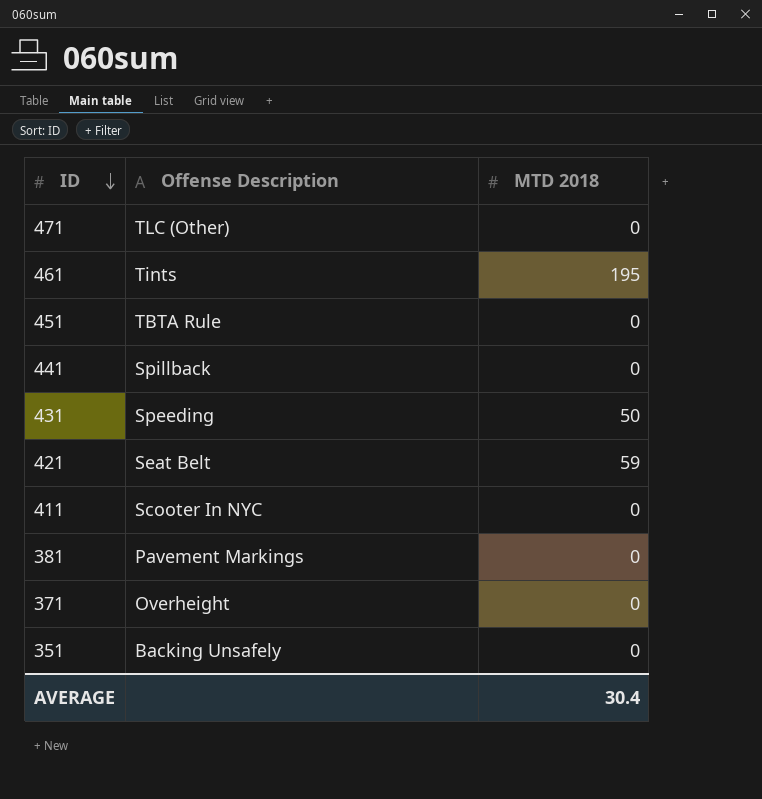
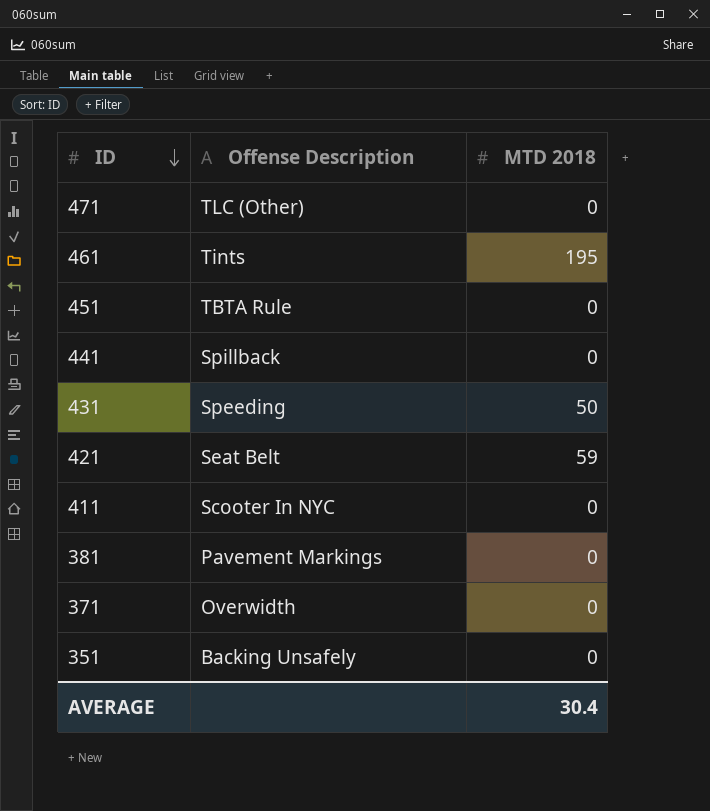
371 | Offense Description: Overheight -> Overwidth

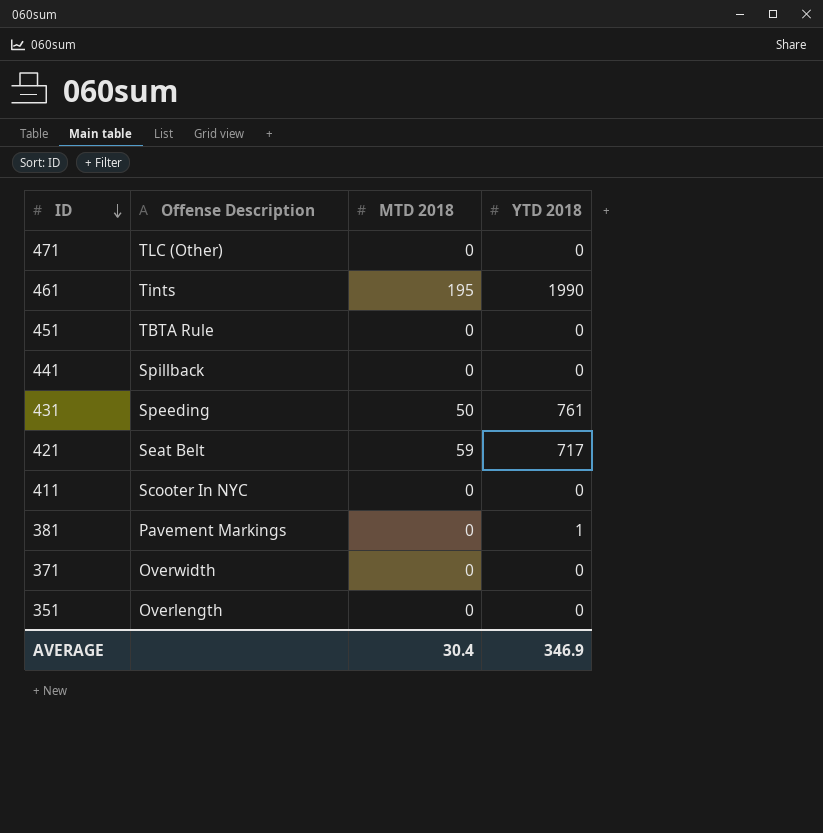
column YTD 2018 | position: none -> 4
351 | Offense Description: Backing Unsafely -> Overlength

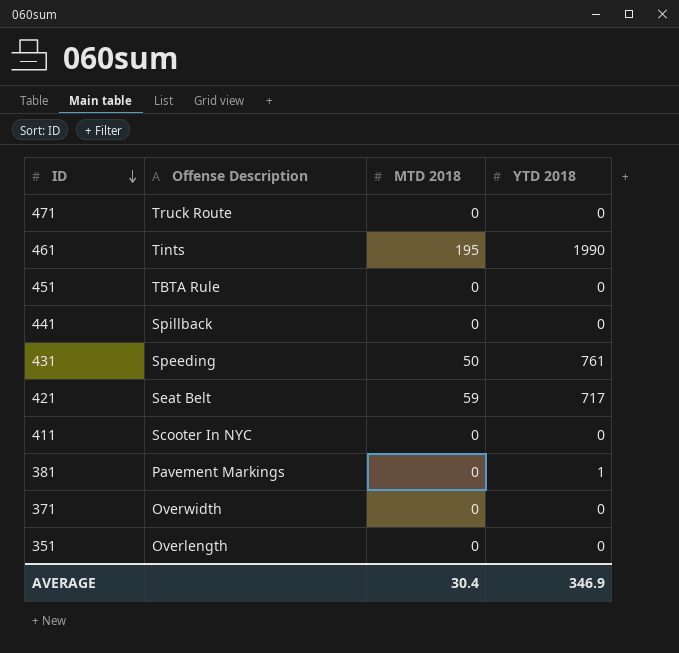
471 | Offense Description: TLC (Other) -> Truck Route

